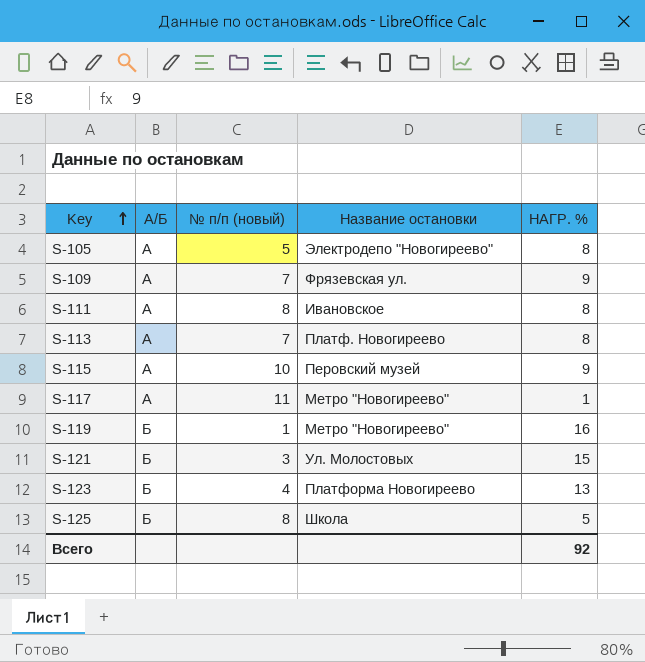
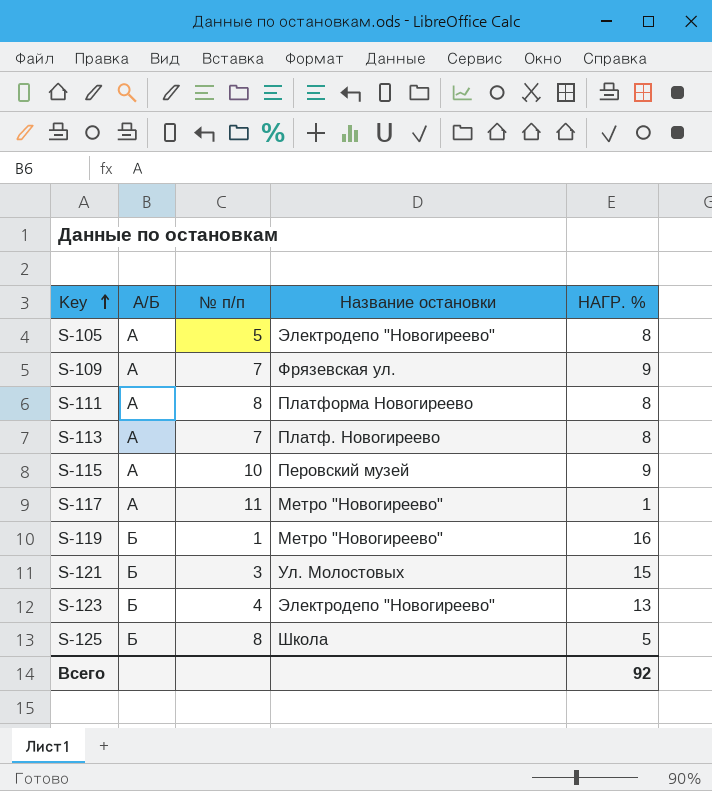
column name: № п/п (новый) -> № п/п
S-111 | Название остановки: Ивановское -> Платформа Новогиреево
S-123 | Название остановки: Платформа Новогиреево -> Электродепо "Новогиреево"

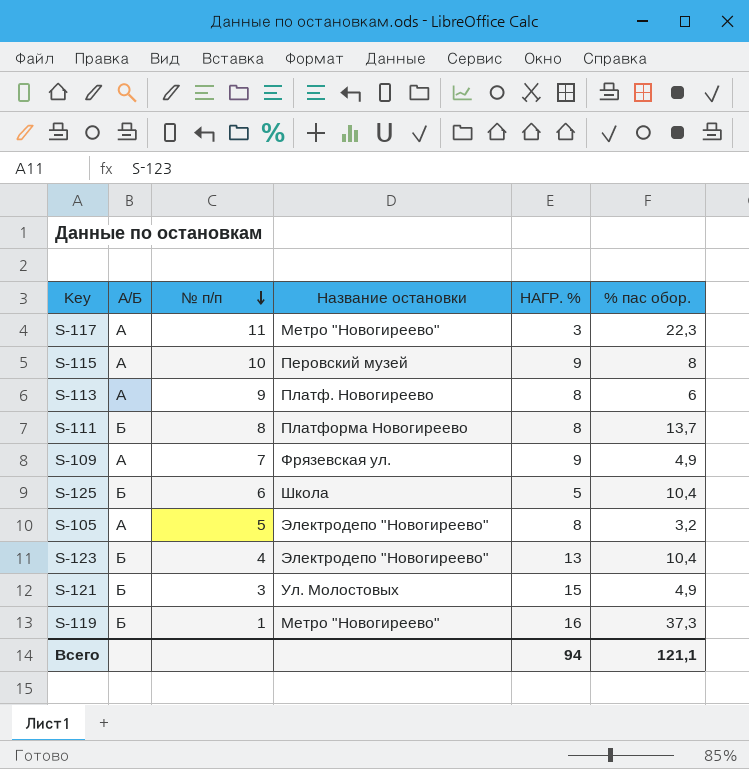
row order: Key ascending -> № п/п descending
column % пас обор. | position: none -> 6
S-117 | НАГР. %: 1 -> 3
S-113 | № п/п: 7 -> 9
S-111 | А/Б: А -> Б
S-125 | № п/п: 8 -> 6
Всего | НАГР. %: 92 -> 94

